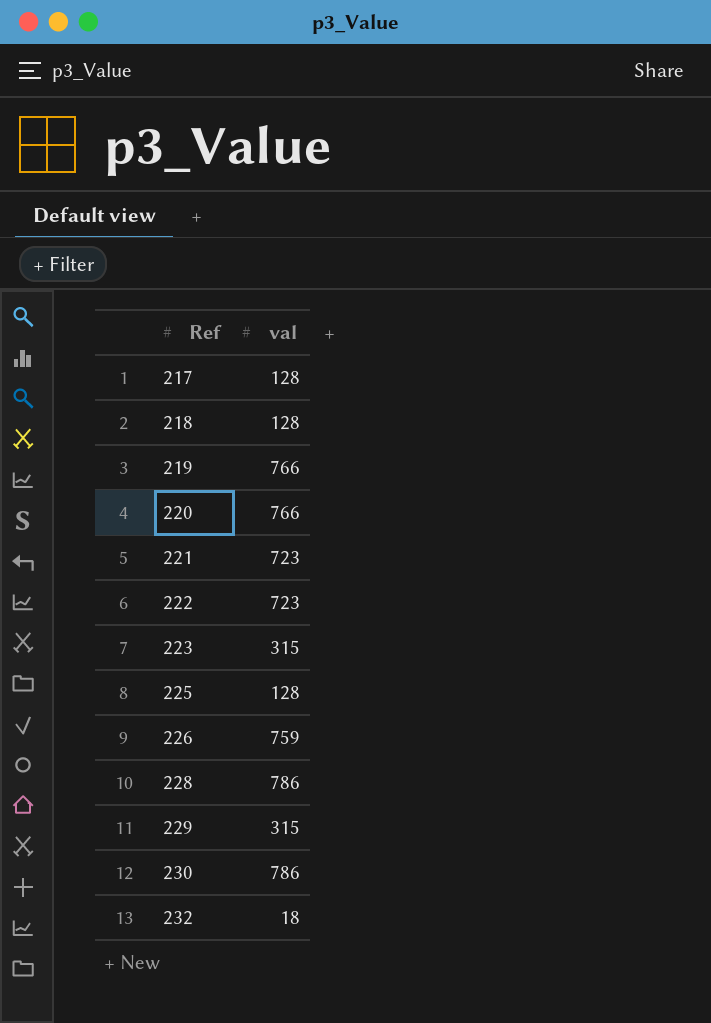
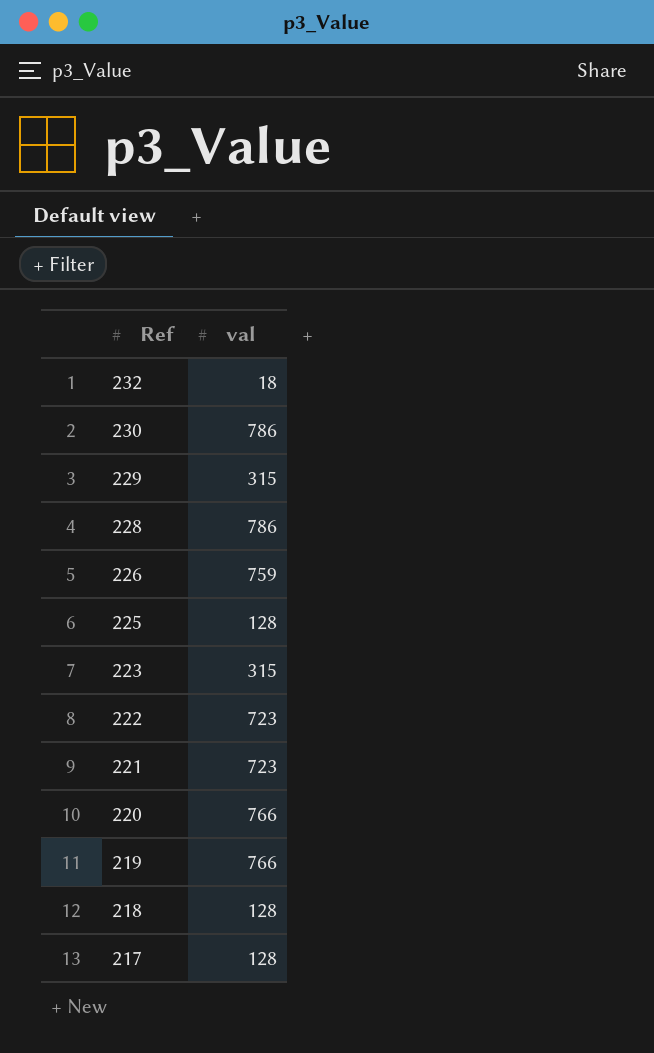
row order: Ref ascending -> Ref descending

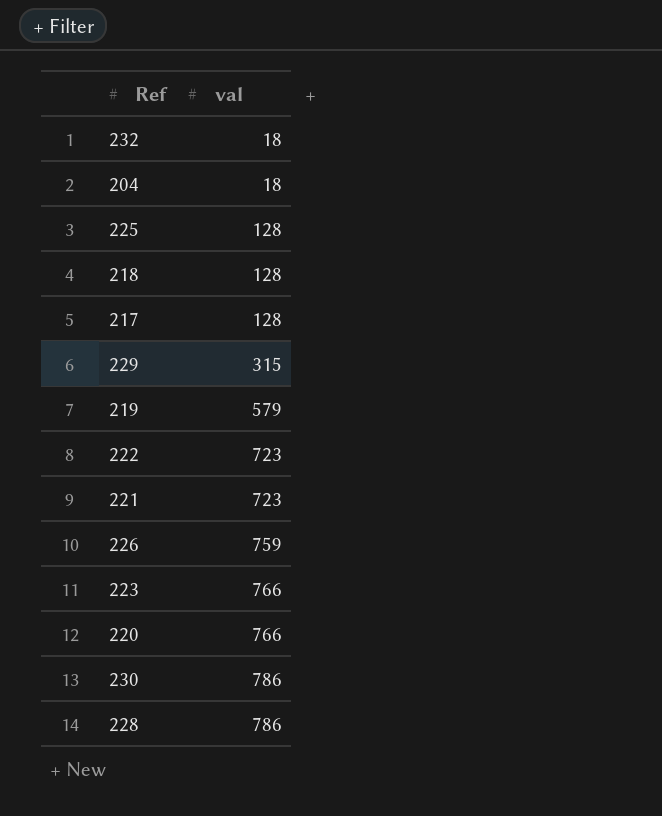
row order: Ref descending -> val ascending
row 204: none -> 18
219 | val: 766 -> 579
223 | val: 315 -> 766

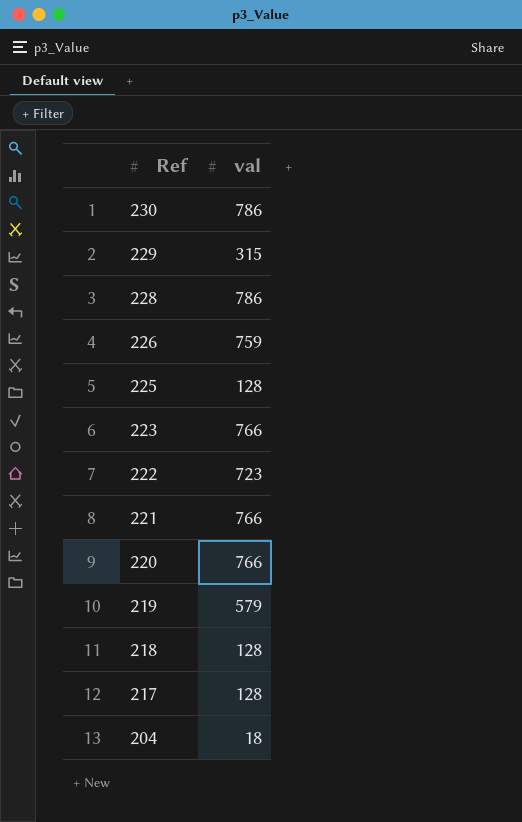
row order: val ascending -> Ref descending
row 232: 18 -> none
221 | val: 723 -> 766

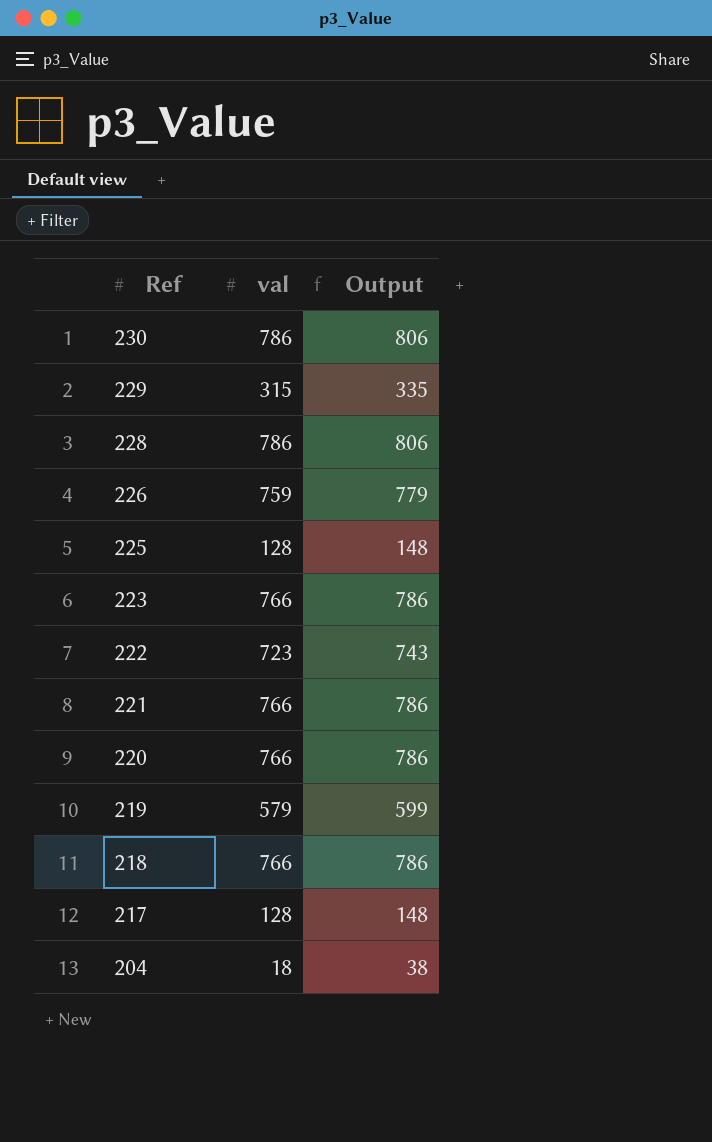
column Output | formula: none -> [val] + 20
218 | val: 128 -> 766

